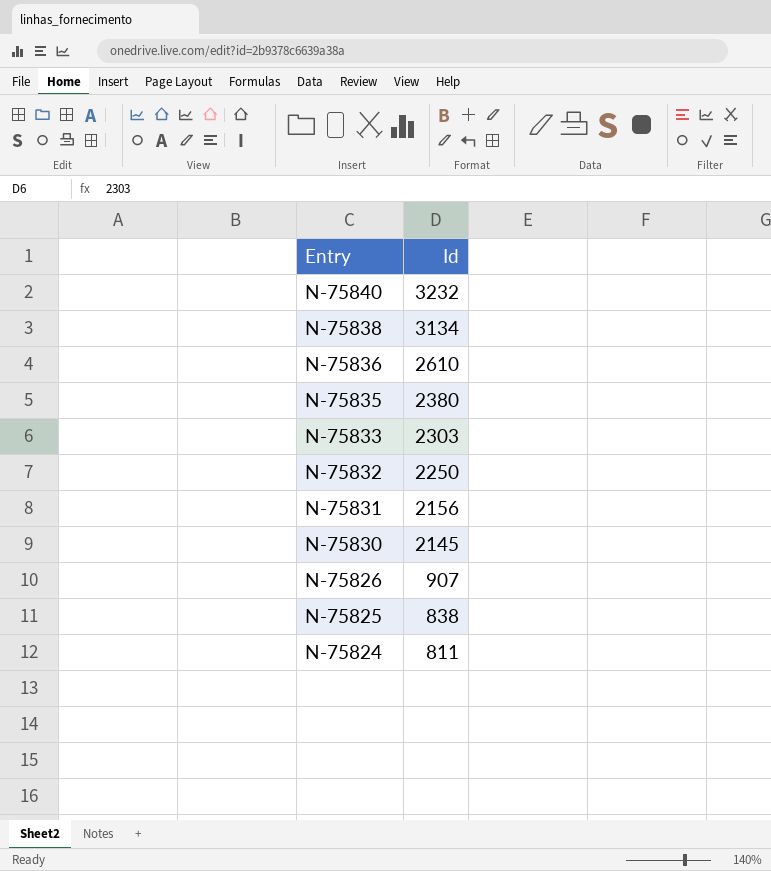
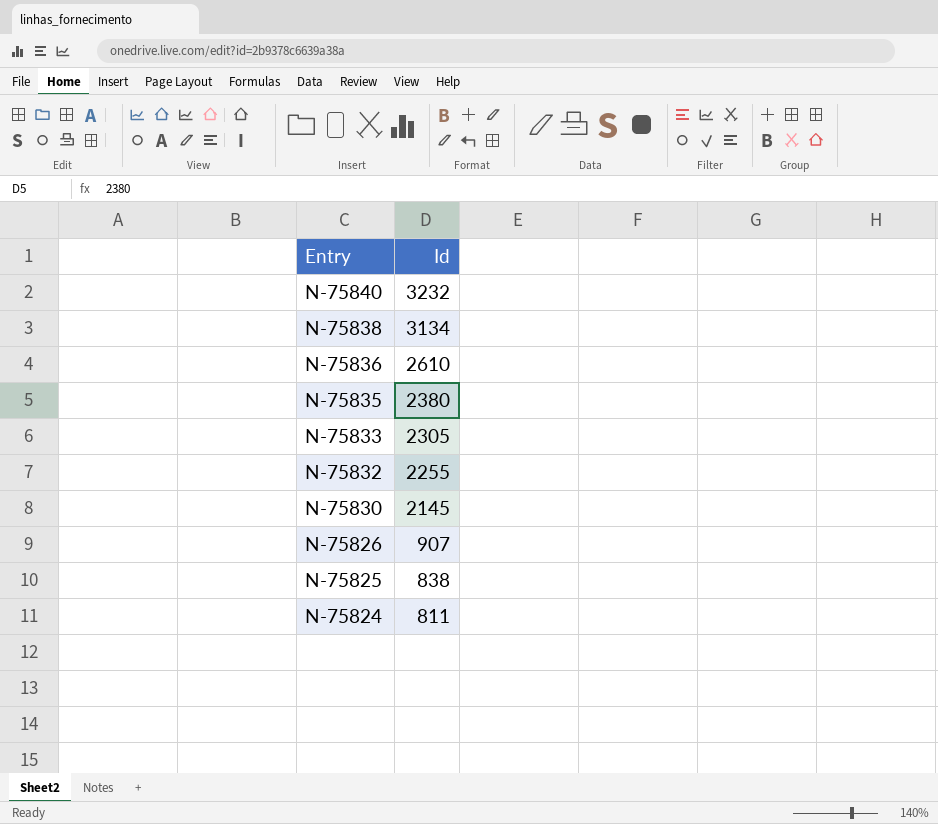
row N-75831: 2156 -> none
N-75833 | Id: 2303 -> 2305
N-75832 | Id: 2250 -> 2255

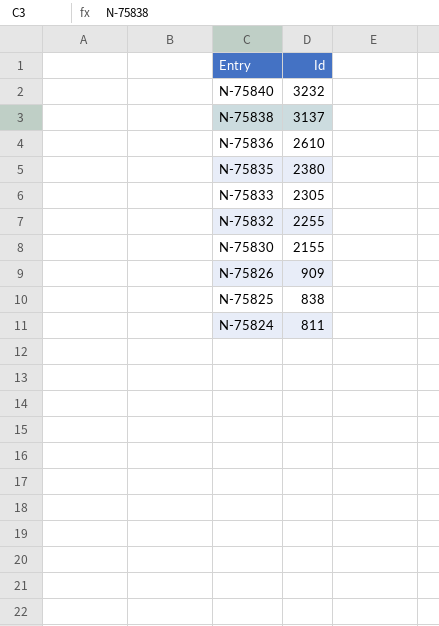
N-75838 | Id: 3134 -> 3137
N-75830 | Id: 2145 -> 2155
N-75826 | Id: 907 -> 909

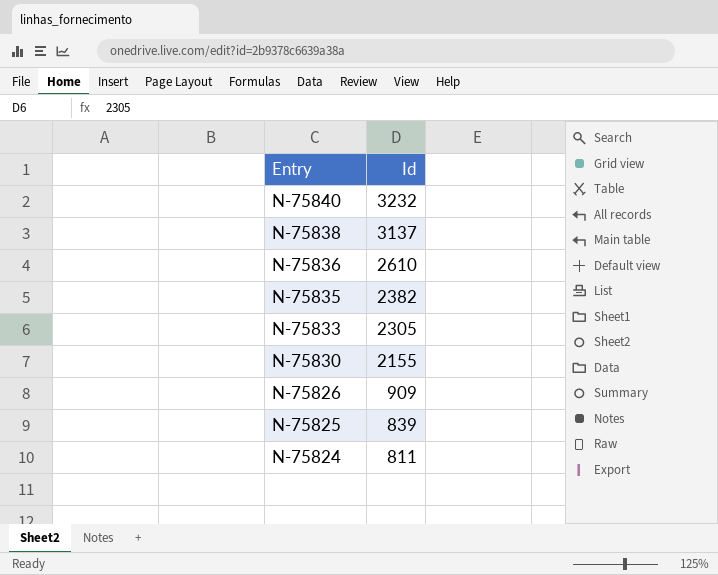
row N-75832: 2255 -> none
N-75835 | Id: 2380 -> 2382
N-75825 | Id: 838 -> 839

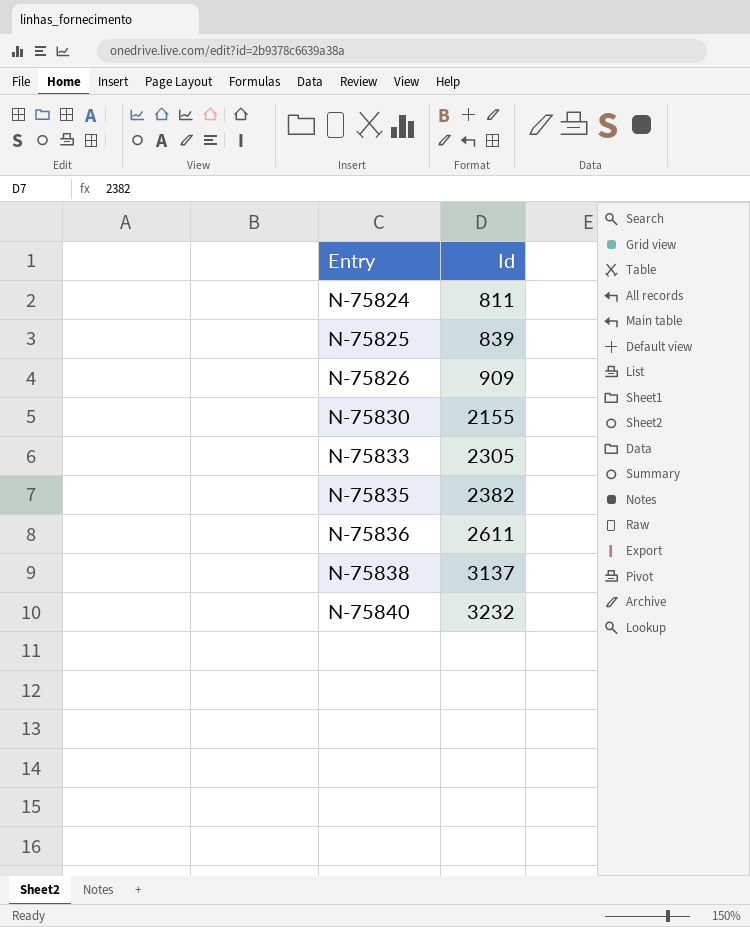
row order: Entry descending -> Entry ascending
N-75836 | Id: 2610 -> 2611

